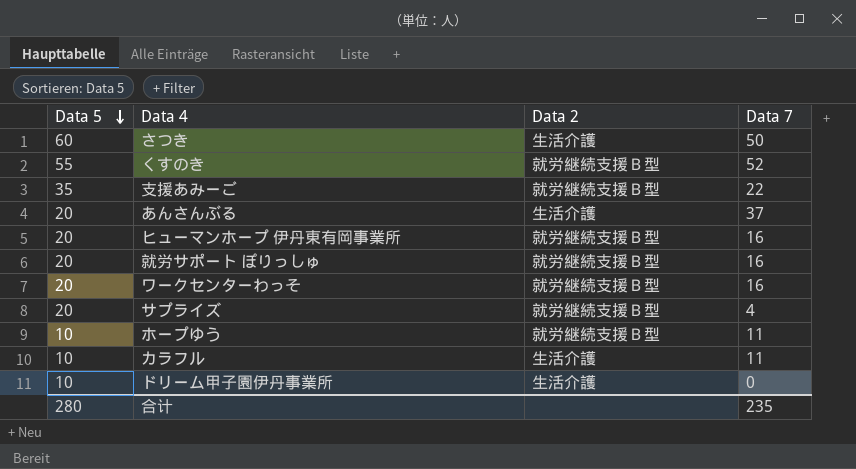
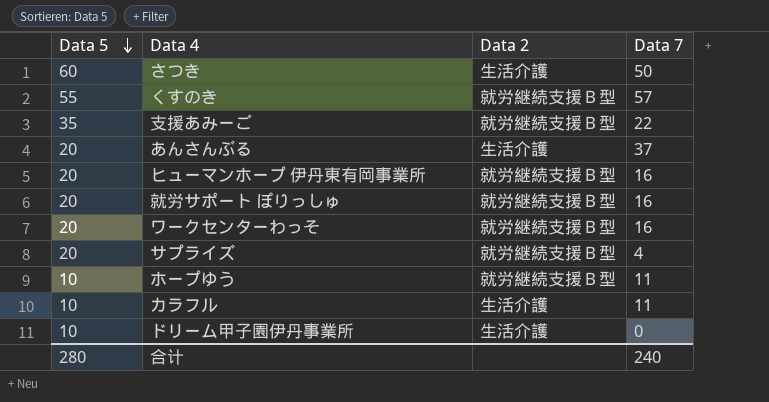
くすのき | Data 7: 52 -> 57
合计 | Data 7: 235 -> 240

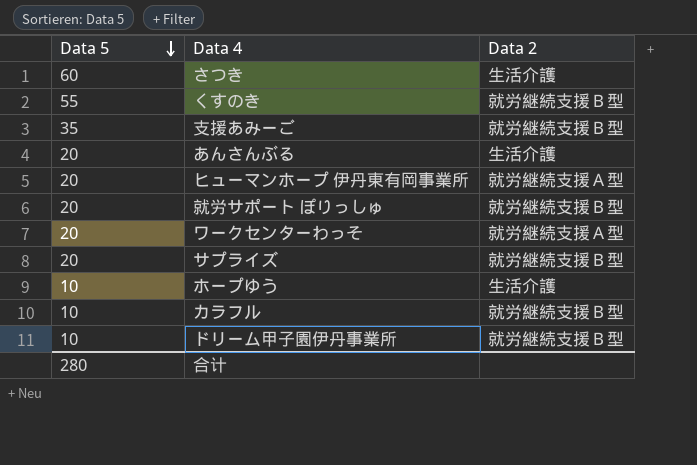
column Data 7 | position: 4 -> none
ヒューマンホープ 伊丹東有岡事業所 | Data 2: 就労継続支援Ｂ型 -> 就労継続支援Ａ型
ワークセンターわっそ | Data 2: 就労継続支援Ｂ型 -> 就労継続支援Ａ型
ホープゆう | Data 2: 就労継続支援Ｂ型 -> 生活介護
カラフル | Data 2: 生活介護 -> 就労継続支援Ｂ型
ドリーム甲子園伊丹事業所 | Data 2: 生活介護 -> 就労継続支援Ｂ型

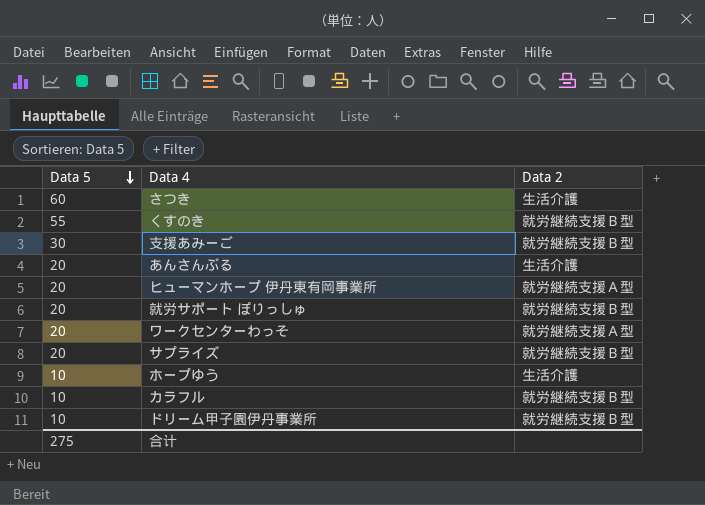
支援あみーご | Data 5: 35 -> 30
合计 | Data 5: 280 -> 275

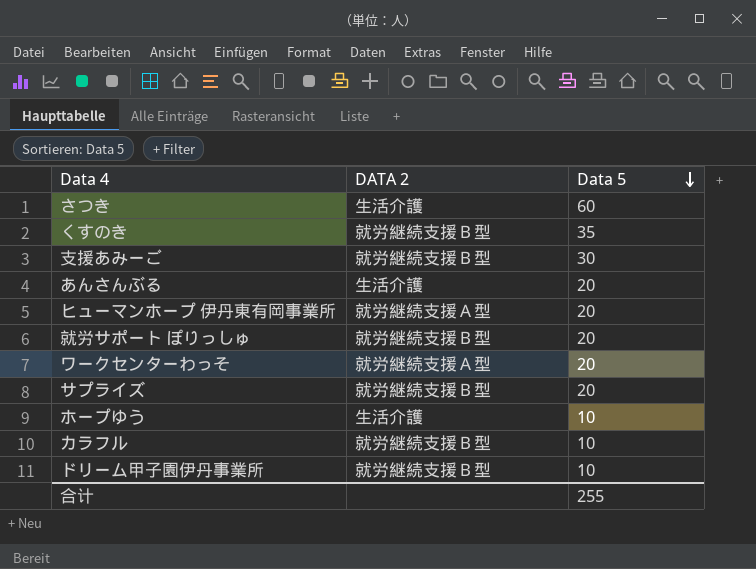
column name: Data 2 -> DATA 2
column Data 5 | position: 1 -> 3
くすのき | Data 5: 55 -> 35
合计 | Data 5: 275 -> 255

